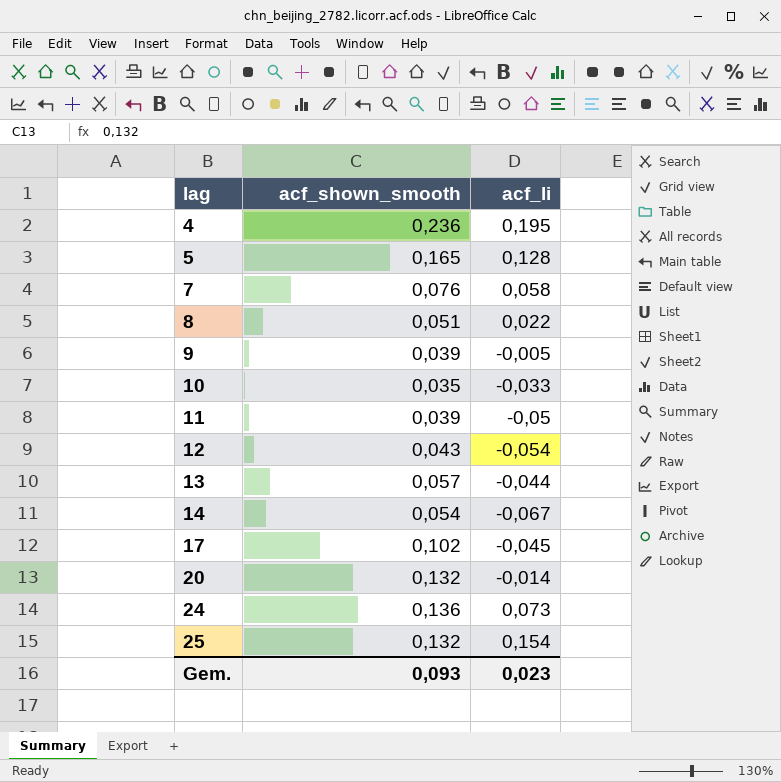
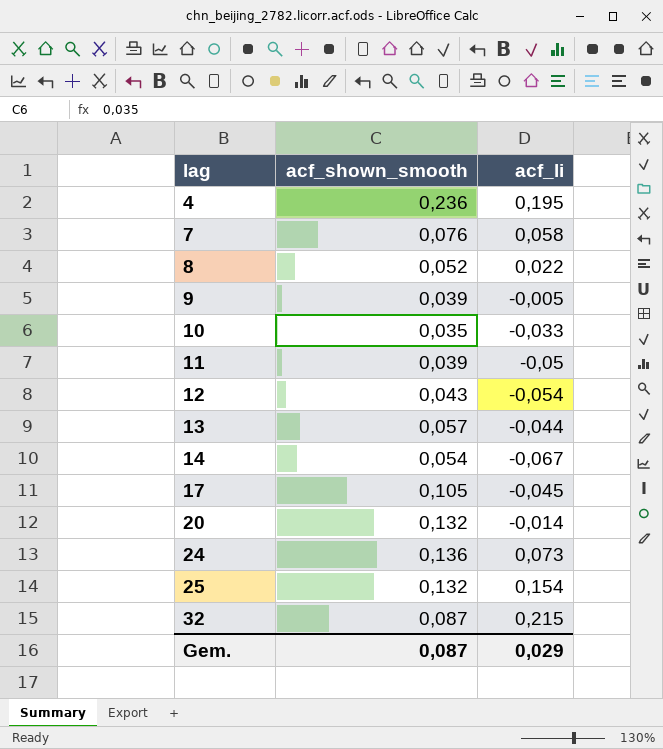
row 5: 0,165 | 0,128 -> none
8 | acf_shown_smooth: 0,051 -> 0,052
17 | acf_shown_smooth: 0,102 -> 0,105
row 32: none -> 0,087 | 0,215
Gem. | acf_shown_smooth: 0,093 -> 0,087
Gem. | acf_li: 0,023 -> 0,029

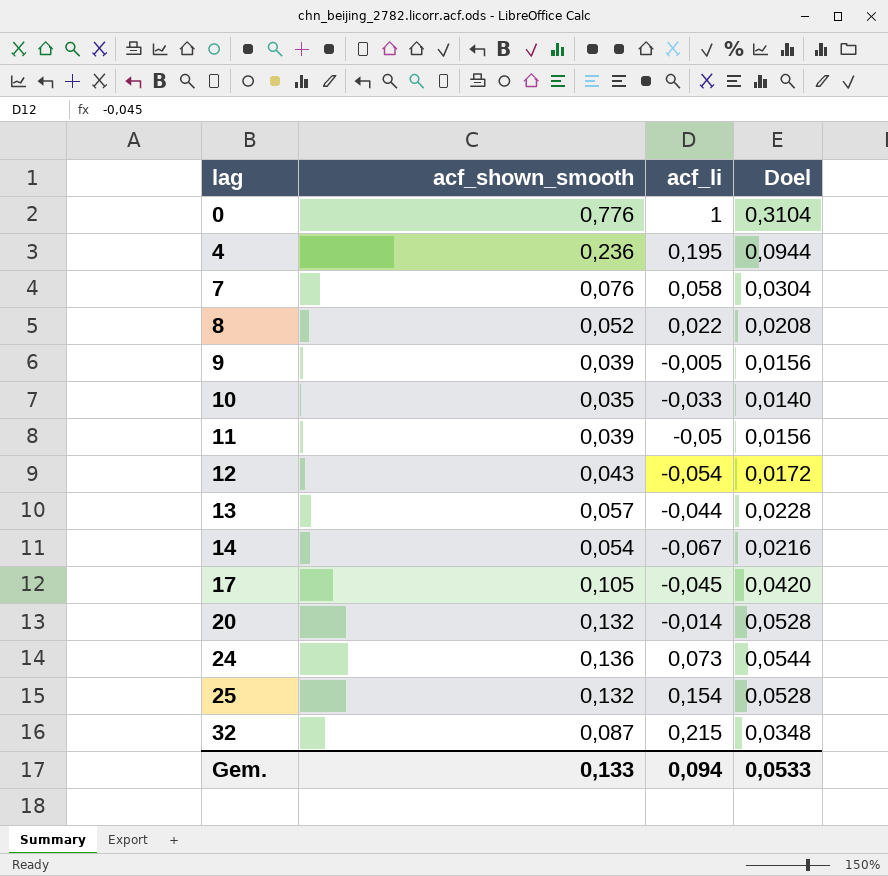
column Doel | formula: none -> [acf_shown_smooth] * 0,4
row 0: none -> 0,776 | 1 | 0,3104
Gem. | acf_shown_smooth: 0,087 -> 0,133
Gem. | acf_li: 0,029 -> 0,094

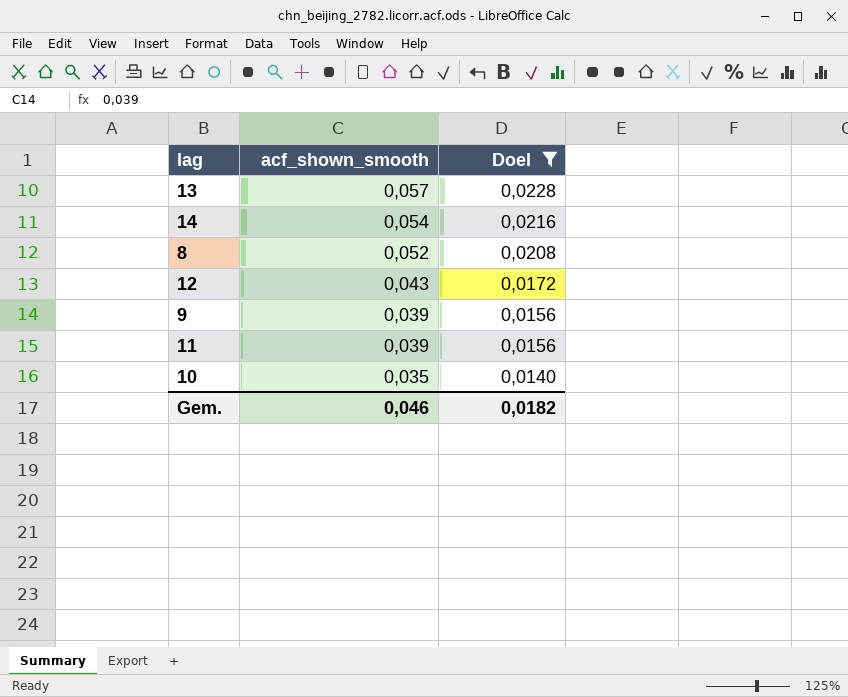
filter: none -> Doel <= 0,0228
row order: lag ascending -> acf_shown_smooth descending
column acf_li | position: 3 -> none
Gem. | acf_shown_smooth: 0,133 -> 0,046
Gem. | Doel: 0,0533 -> 0,0182

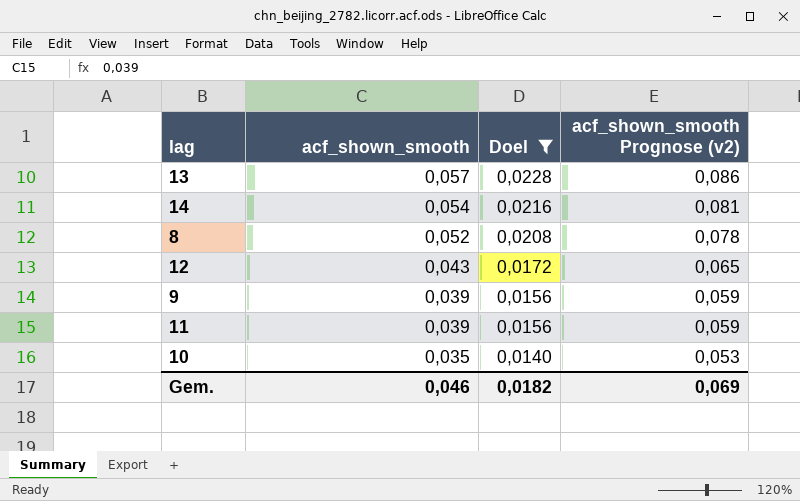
column acf_shown_smooth Prognose (v2) | formula: none -> [acf_shown_smooth] * 1,5

